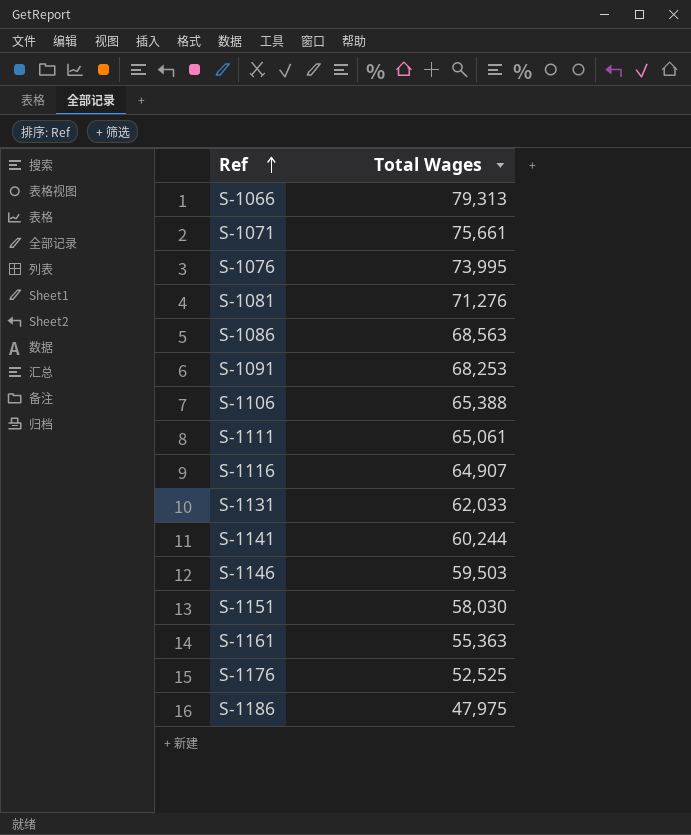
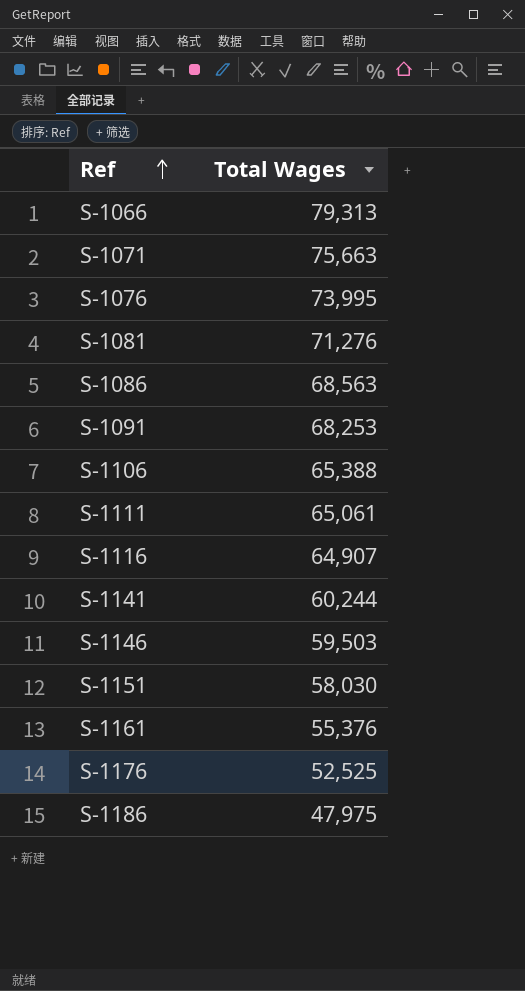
row S-1131: 62,033 -> none
S-1071 | Total Wages: 75,661 -> 75,663
S-1161 | Total Wages: 55,363 -> 55,376

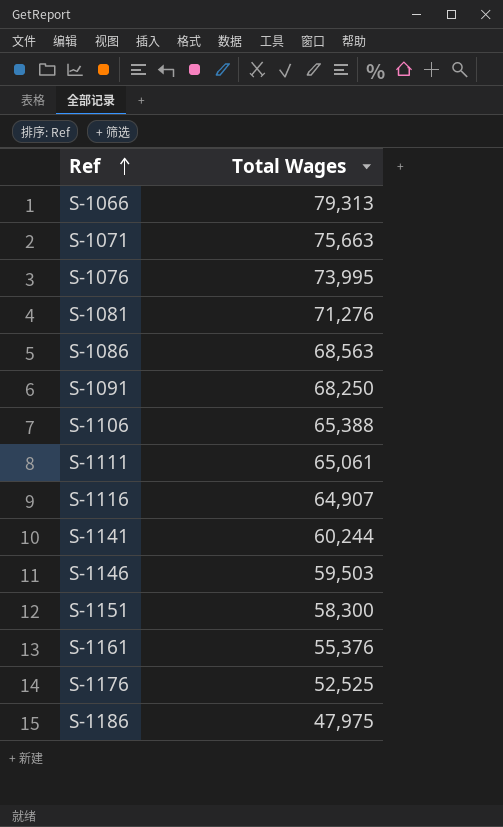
S-1091 | Total Wages: 68,253 -> 68,250
S-1151 | Total Wages: 58,030 -> 58,300

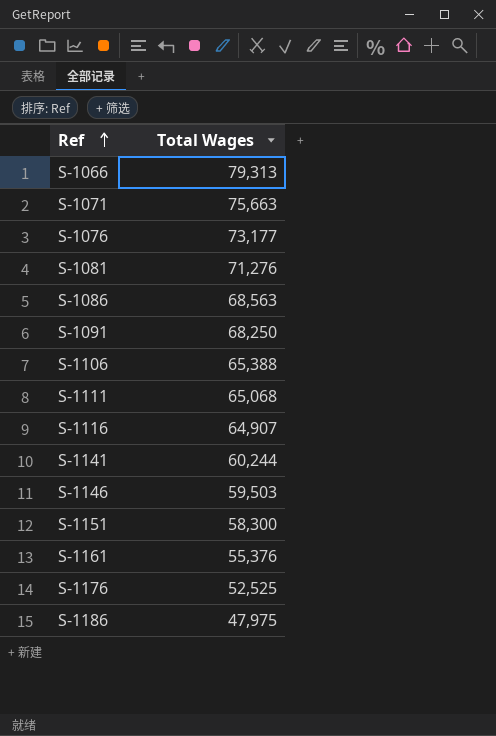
S-1076 | Total Wages: 73,995 -> 73,177
S-1111 | Total Wages: 65,061 -> 65,068

